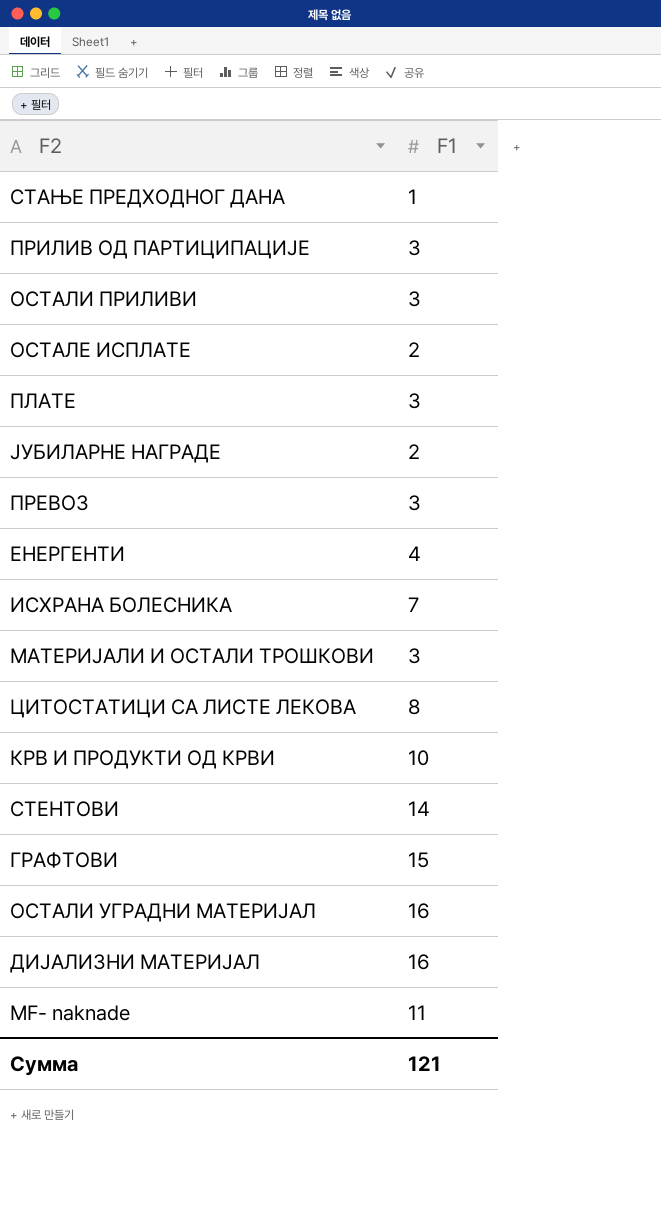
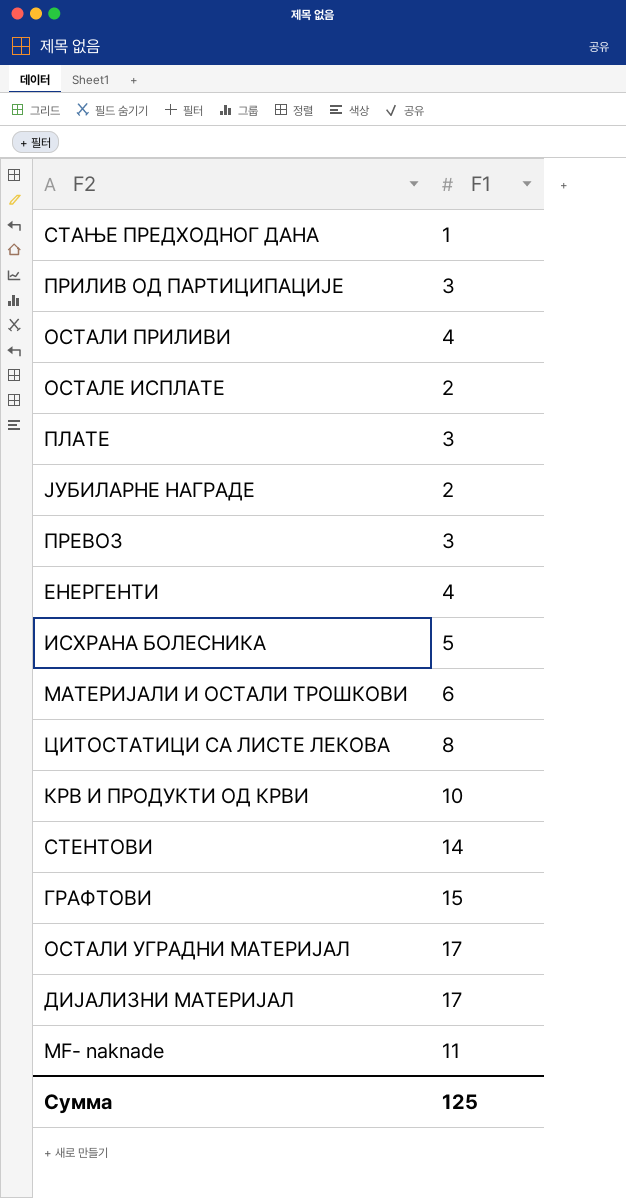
ОСТАЛИ ПРИЛИВИ | F1: 3 -> 4
ИСХРАНА БОЛЕСНИКА | F1: 7 -> 5
МАТЕРИЈАЛИ И ОСТАЛИ ТРОШКОВИ | F1: 3 -> 6
ОСТАЛИ УГРАДНИ МАТЕРИЈАЛ | F1: 16 -> 17
ДИЈАЛИЗНИ МАТЕРИЈАЛ | F1: 16 -> 17
Сумма | F1: 121 -> 125

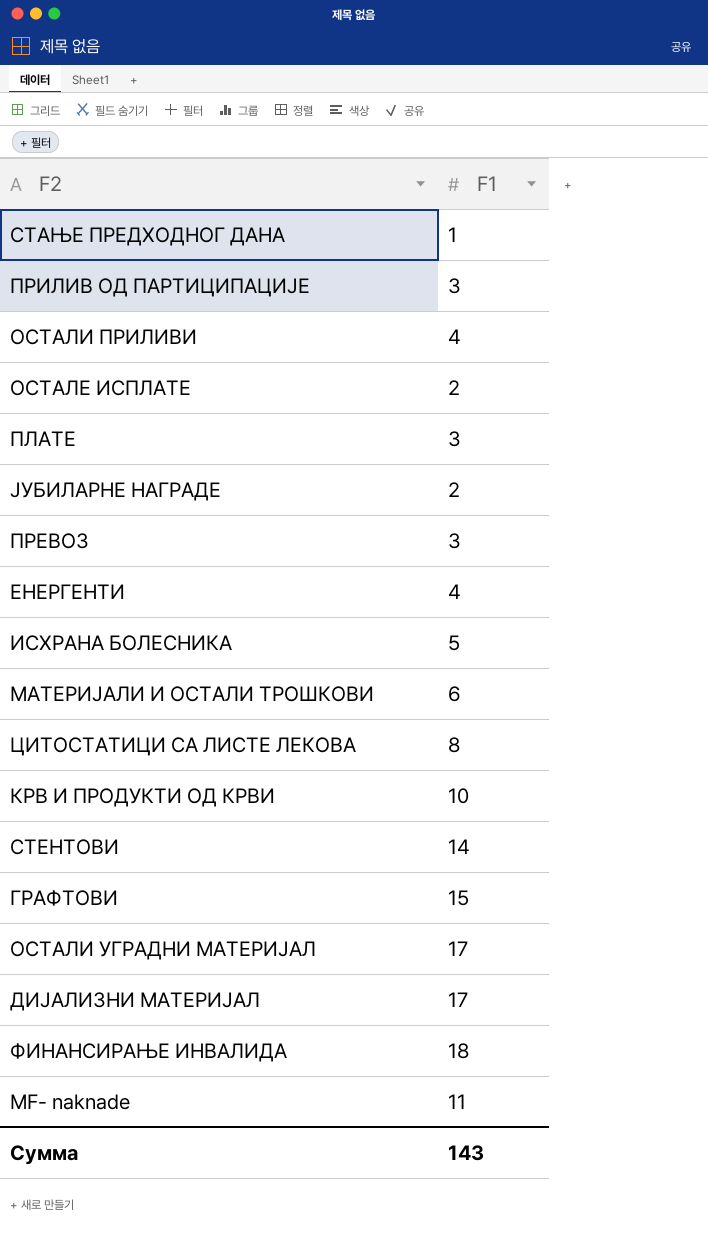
row ФИНАНСИРАЊЕ ИНВАЛИДА: none -> 18
Сумма | F1: 125 -> 143

